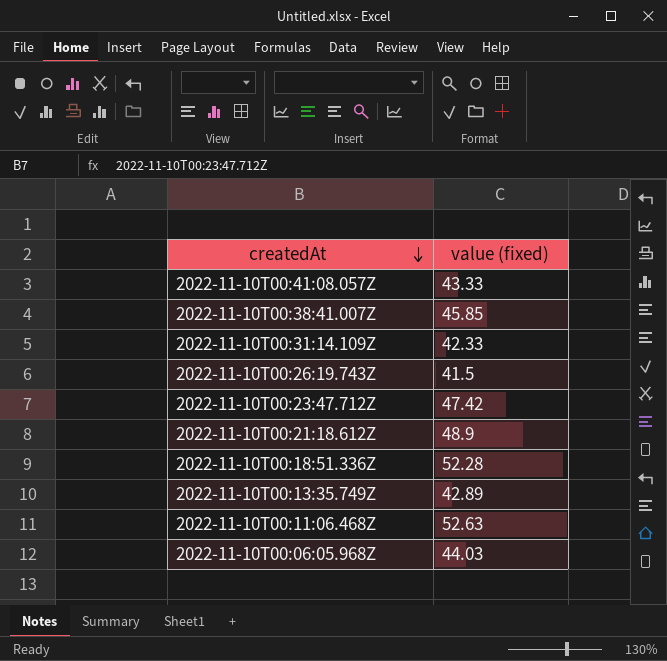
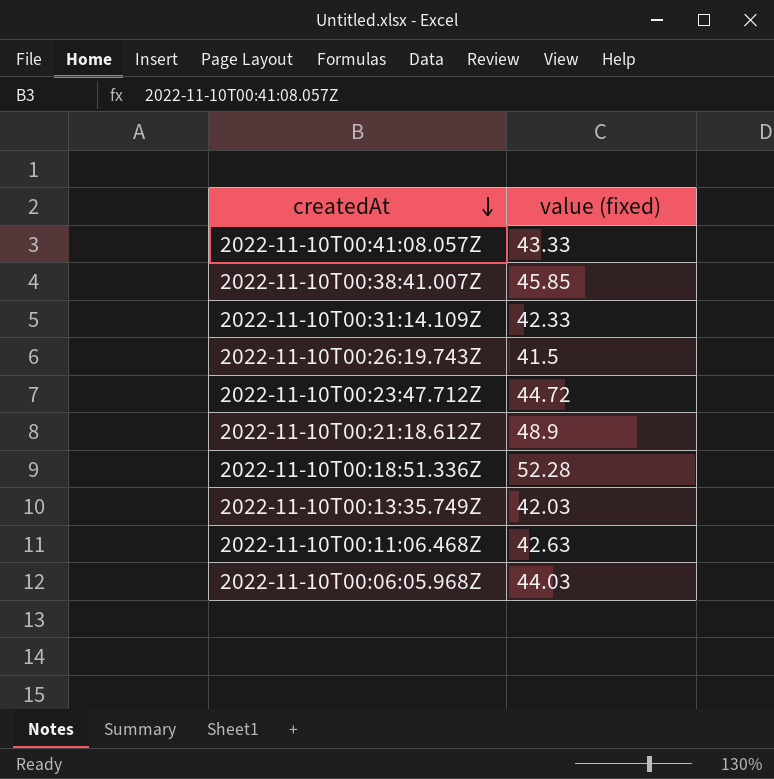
2022-11-10T00:23:47.712Z | value (fixed): 47.42 -> 44.72
2022-11-10T00:13:35.749Z | value (fixed): 42.89 -> 42.03
2022-11-10T00:11:06.468Z | value (fixed): 52.63 -> 42.63

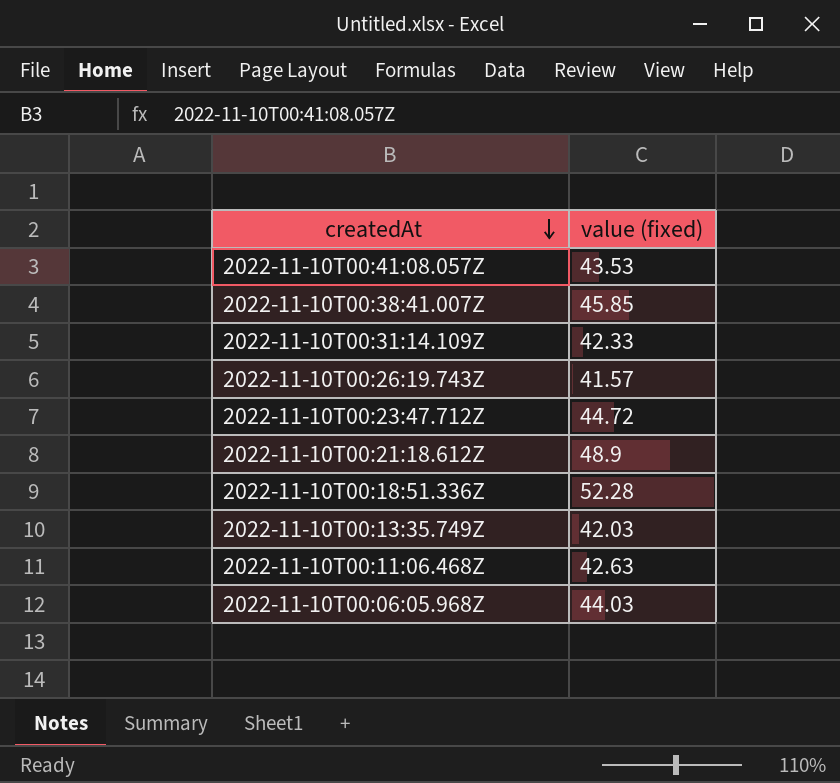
2022-11-10T00:41:08.057Z | value (fixed): 43.33 -> 43.53
2022-11-10T00:26:19.743Z | value (fixed): 41.5 -> 41.57

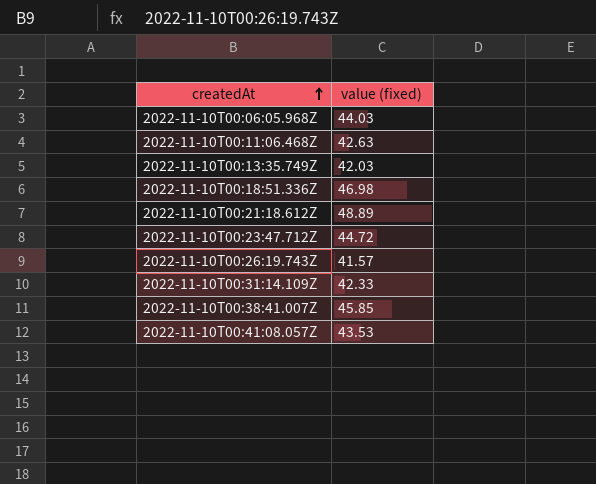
row order: createdAt descending -> createdAt ascending
2022-11-10T00:18:51.336Z | value (fixed): 52.28 -> 46.98
2022-11-10T00:21:18.612Z | value (fixed): 48.9 -> 48.89

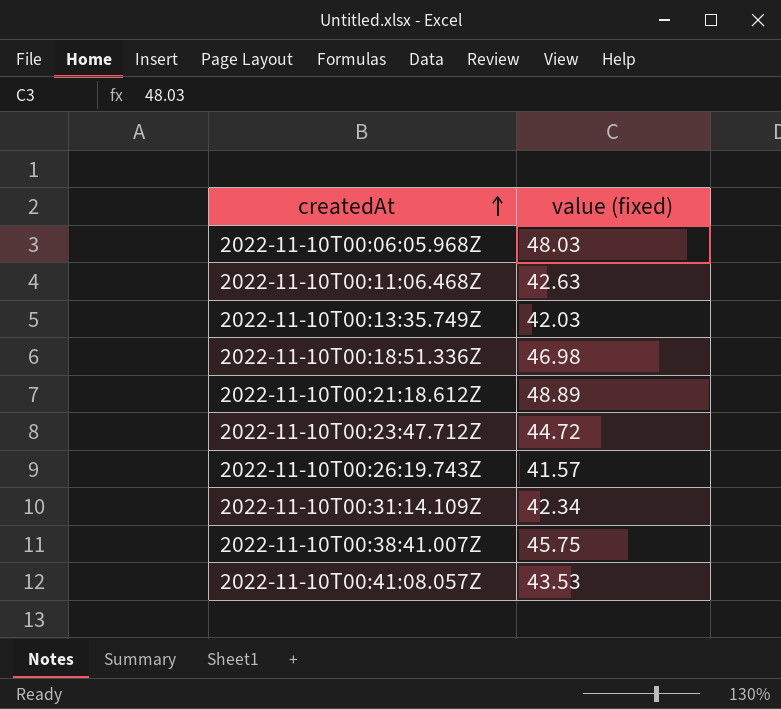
2022-11-10T00:06:05.968Z | value (fixed): 44.03 -> 48.03
2022-11-10T00:31:14.109Z | value (fixed): 42.33 -> 42.34
2022-11-10T00:38:41.007Z | value (fixed): 45.85 -> 45.75

